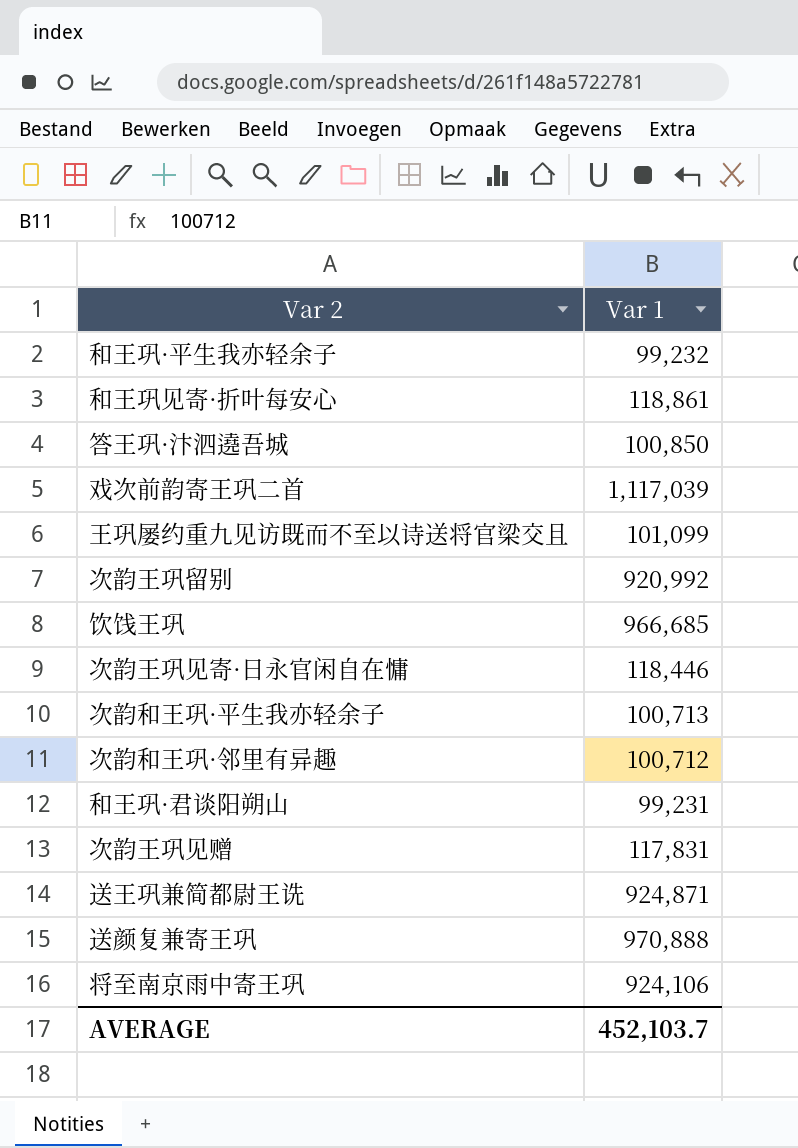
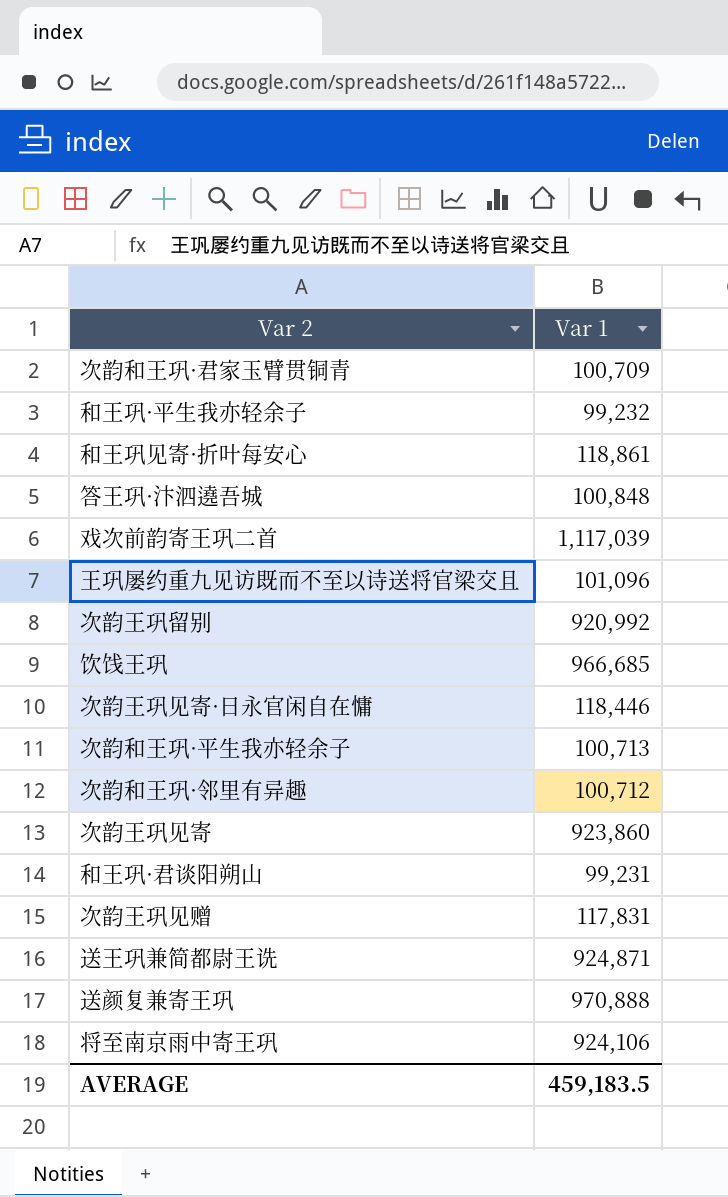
row 次韵和王巩·君家玉臂贯铜青: none -> 100,709
答王巩·汴泗遶吾城 | Var 1: 100,850 -> 100,848
王巩屡约重九见访既而不至以诗送将官梁交且 | Var 1: 101,099 -> 101,096
row 次韵王巩见寄: none -> 923,860
AVERAGE | Var 1: 452,103.7 -> 459,183.5

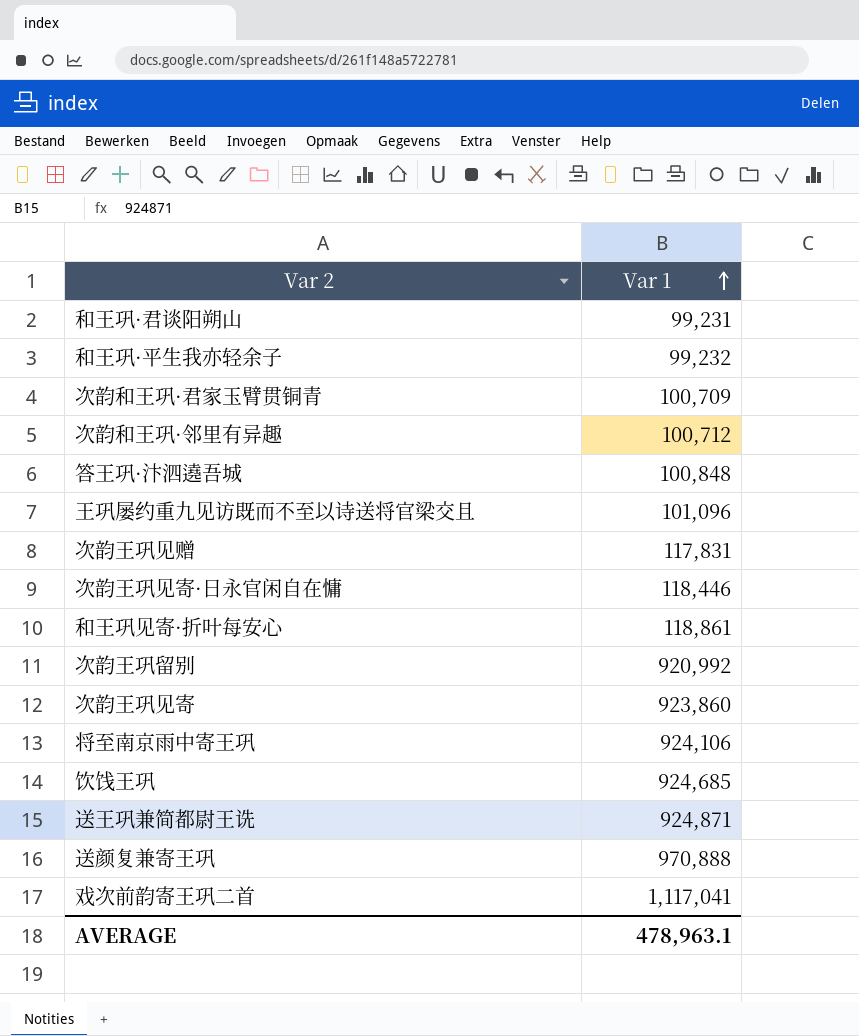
row order: none -> Var 1 ascending
row 次韵和王巩·平生我亦轻余子: 100,713 -> none
饮饯王巩 | Var 1: 966,685 -> 924,685
戏次前韵寄王巩二首 | Var 1: 1,117,039 -> 1,117,041
AVERAGE | Var 1: 459,183.5 -> 478,963.1

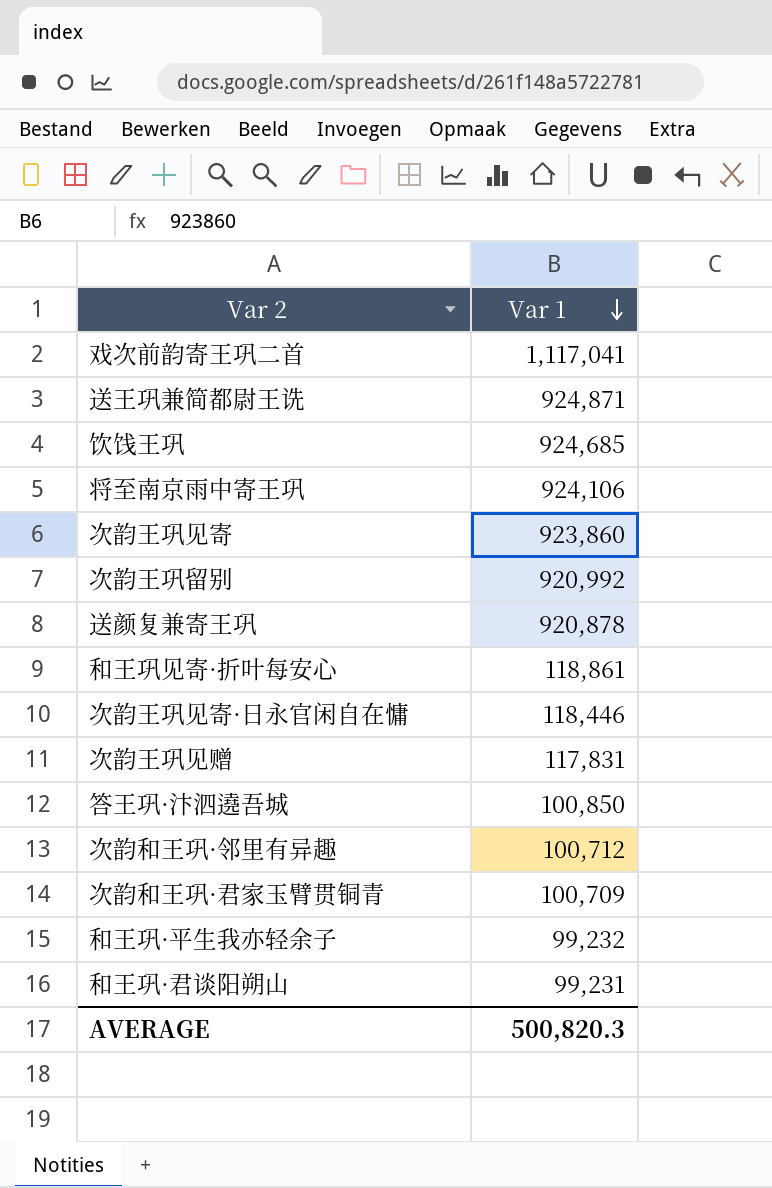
row order: Var 1 ascending -> Var 1 descending
row 王巩屡约重九见访既而不至以诗送将官梁交且: 101,096 -> none
送颜复兼寄王巩 | Var 1: 970,888 -> 920,878
答王巩·汴泗遶吾城 | Var 1: 100,848 -> 100,850
AVERAGE | Var 1: 478,963.1 -> 500,820.3

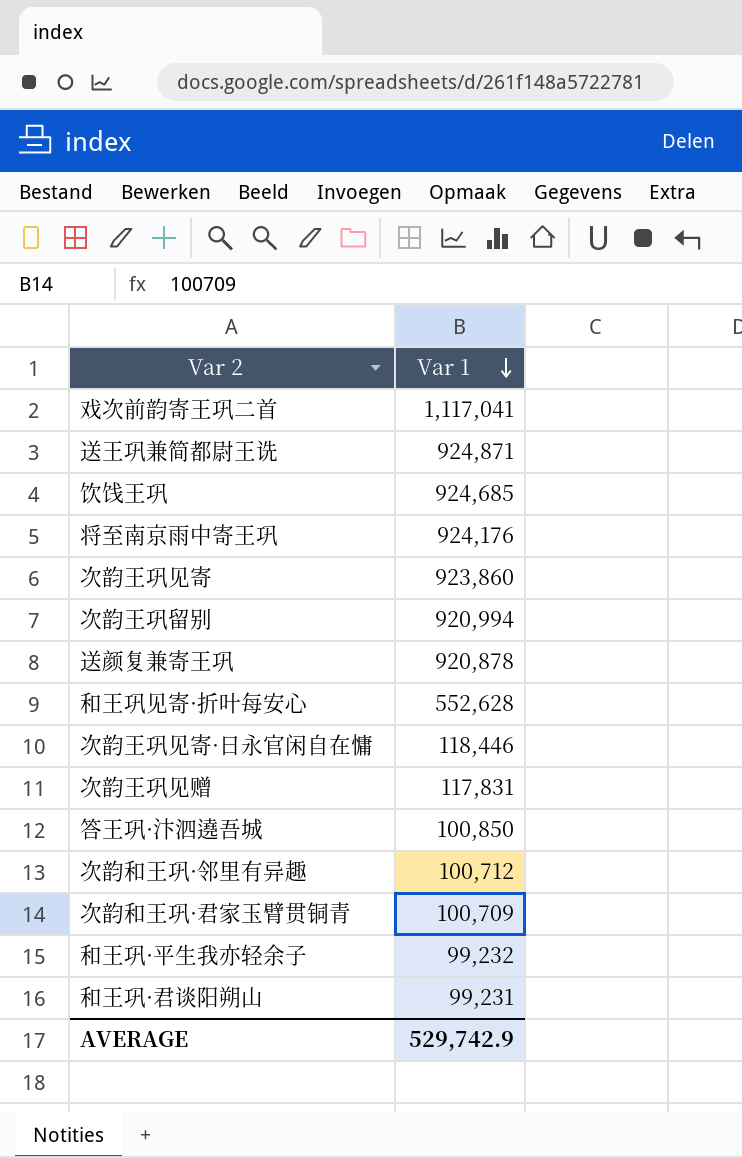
将至南京雨中寄王巩 | Var 1: 924,106 -> 924,176
次韵王巩留别 | Var 1: 920,992 -> 920,994
和王巩见寄·折叶每安心 | Var 1: 118,861 -> 552,628
AVERAGE | Var 1: 500,820.3 -> 529,742.9

